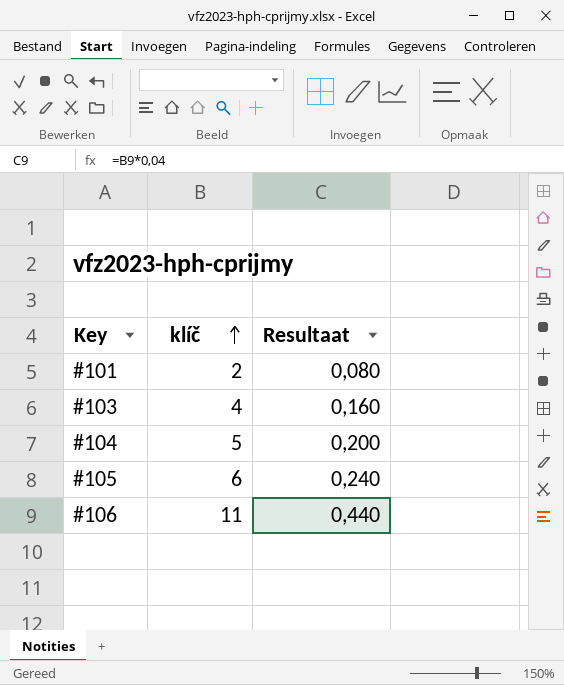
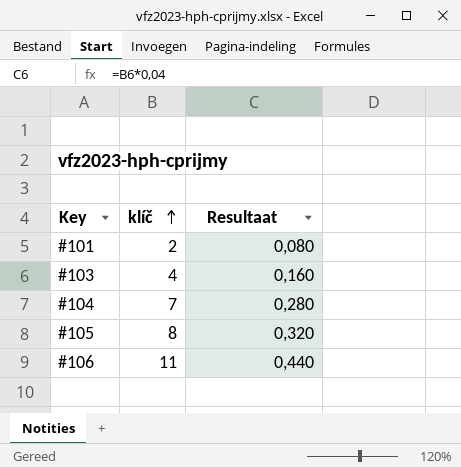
#104 | klíč: 5 -> 7
#104 | Resultaat: 0,200 -> 0,280
#105 | klíč: 6 -> 8
#105 | Resultaat: 0,240 -> 0,320

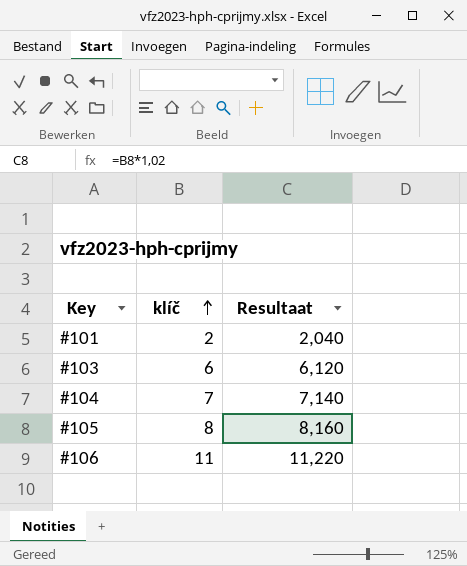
column Resultaat | formula: [klíč] * 0,04 -> [klíč] * 1,02
#103 | klíč: 4 -> 6

